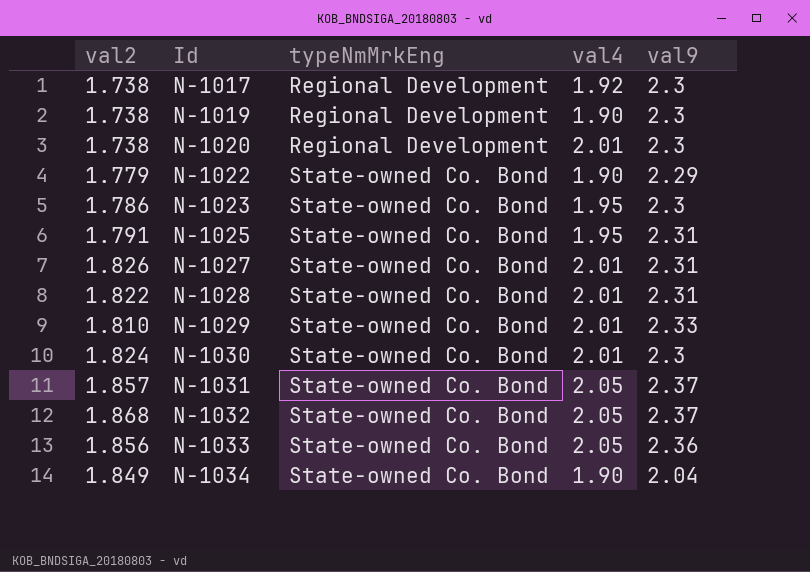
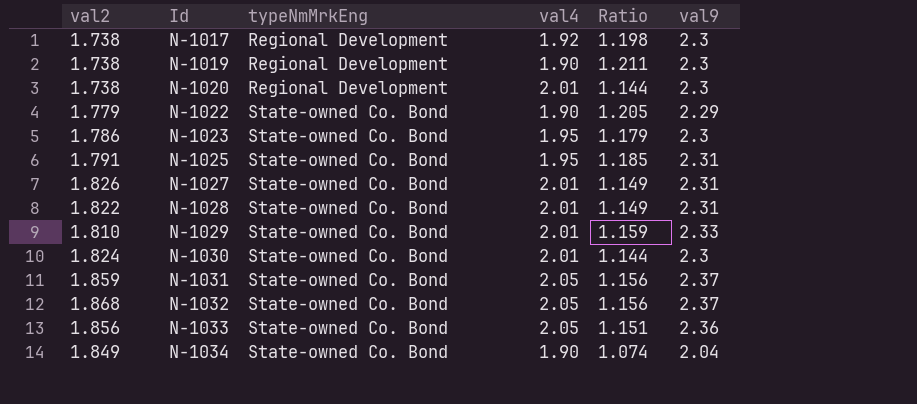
column Ratio | formula: none -> [val9] / [val4]
N-1031 | val2: 1.857 -> 1.859

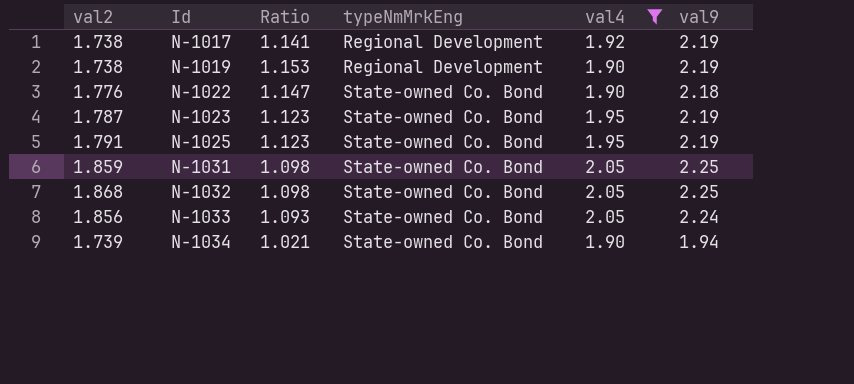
filter: none -> val4 != 2.01
column Ratio | position: 5 -> 3
N-1017 | Ratio: 1.198 -> 1.141
N-1017 | val9: 2.3 -> 2.19
N-1019 | Ratio: 1.211 -> 1.153
N-1019 | val9: 2.3 -> 2.19
N-1022 | val2: 1.779 -> 1.776
N-1022 | Ratio: 1.205 -> 1.147
N-1022 | val9: 2.29 -> 2.18
N-1023 | val2: 1.786 -> 1.787
N-1023 | Ratio: 1.179 -> 1.123
N-1023 | val9: 2.3 -> 2.19
N-1025 | Ratio: 1.185 -> 1.123
N-1025 | val9: 2.31 -> 2.19
N-1031 | Ratio: 1.156 -> 1.098
N-1031 | val9: 2.37 -> 2.25
N-1032 | Ratio: 1.156 -> 1.098
N-1032 | val9: 2.37 -> 2.25
N-1033 | Ratio: 1.151 -> 1.093
N-1033 | val9: 2.36 -> 2.24
N-1034 | val2: 1.849 -> 1.739
N-1034 | Ratio: 1.074 -> 1.021
N-1034 | val9: 2.04 -> 1.94

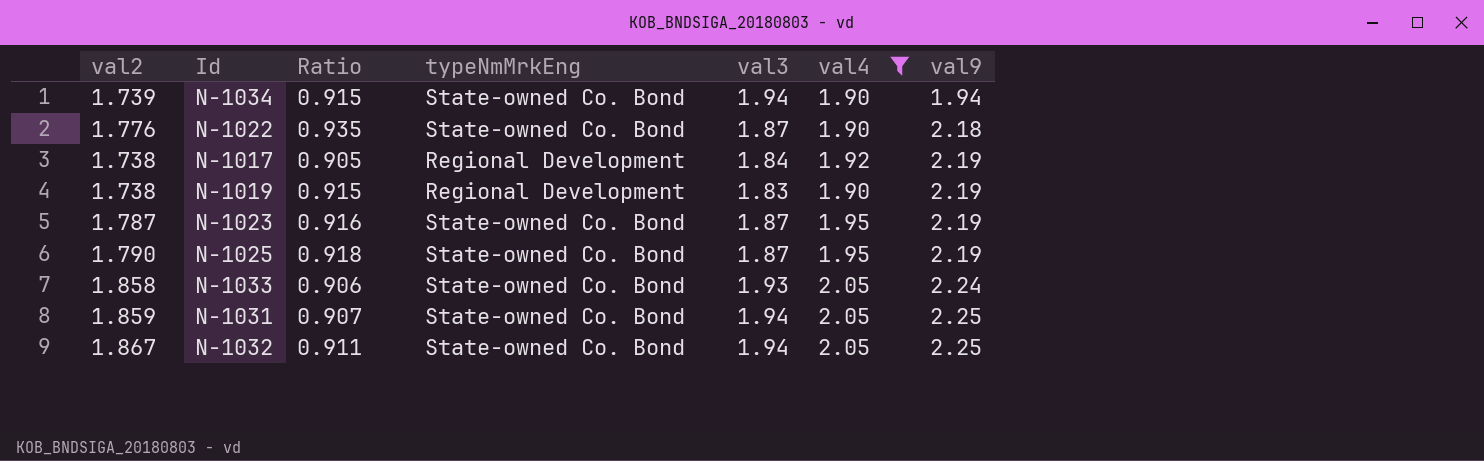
row order: Id ascending -> val9 ascending
column Ratio | formula: [val9] / [val4] -> [val2] / [val4]
column val3 | position: none -> 5
N-1025 | val2: 1.791 -> 1.790
N-1033 | val2: 1.856 -> 1.858
N-1032 | val2: 1.868 -> 1.867

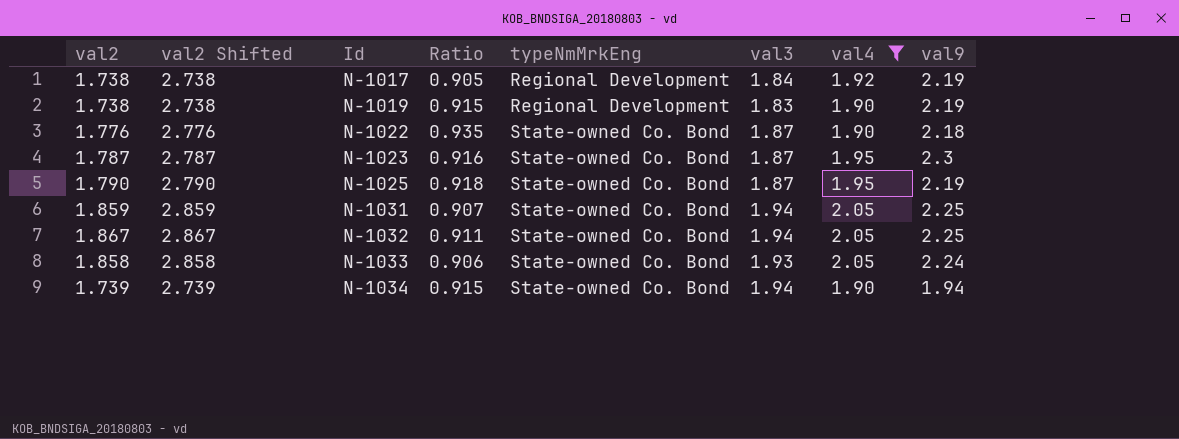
row order: val9 ascending -> Id ascending
column val2 Shifted | formula: none -> [val2] + 1
N-1023 | val9: 2.19 -> 2.3

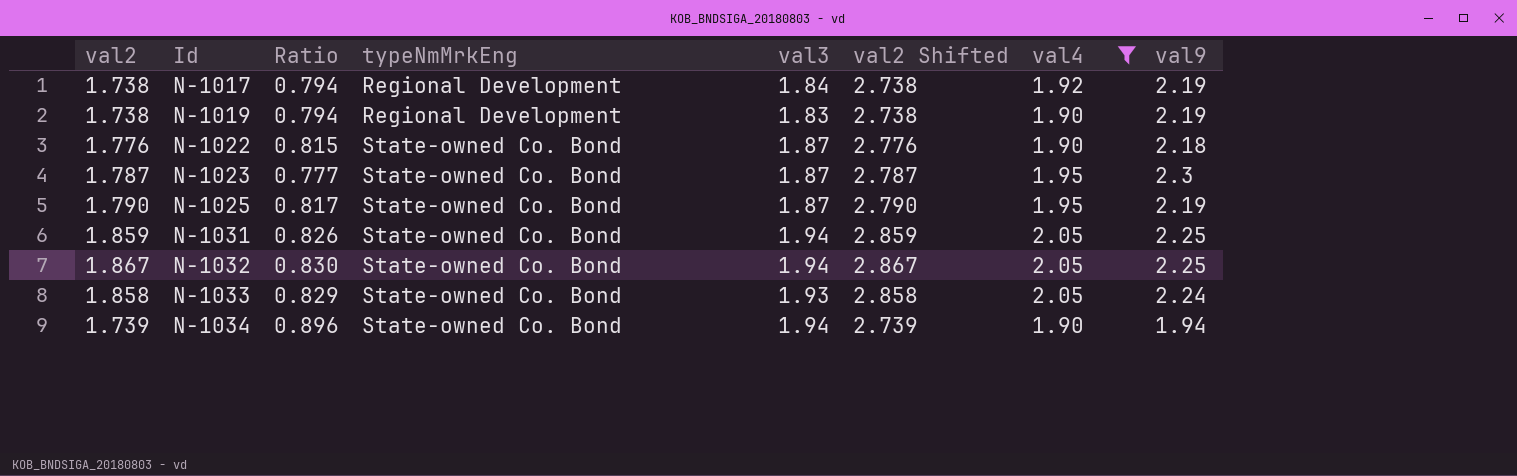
column Ratio | formula: [val2] / [val4] -> [val2] / [val9]
column val2 Shifted | position: 2 -> 6

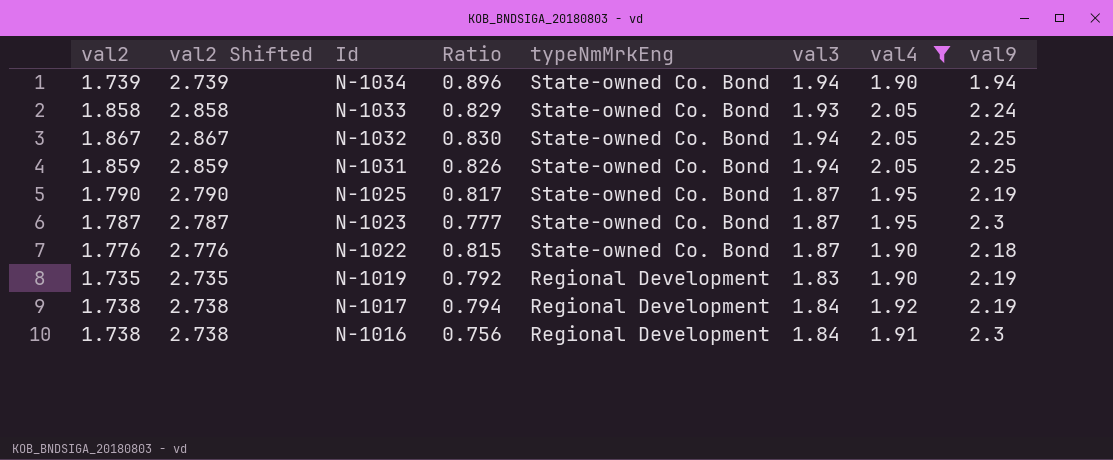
row order: Id ascending -> Id descending
column val2 Shifted | position: 6 -> 2
N-1019 | val2: 1.738 -> 1.735
N-1019 | val2 Shifted: 2.738 -> 2.735
N-1019 | Ratio: 0.794 -> 0.792
row N-1016: none -> 1.738 | 2.738 | 0.756 | Regional Development | 1.84 | 1.91 | 2.3

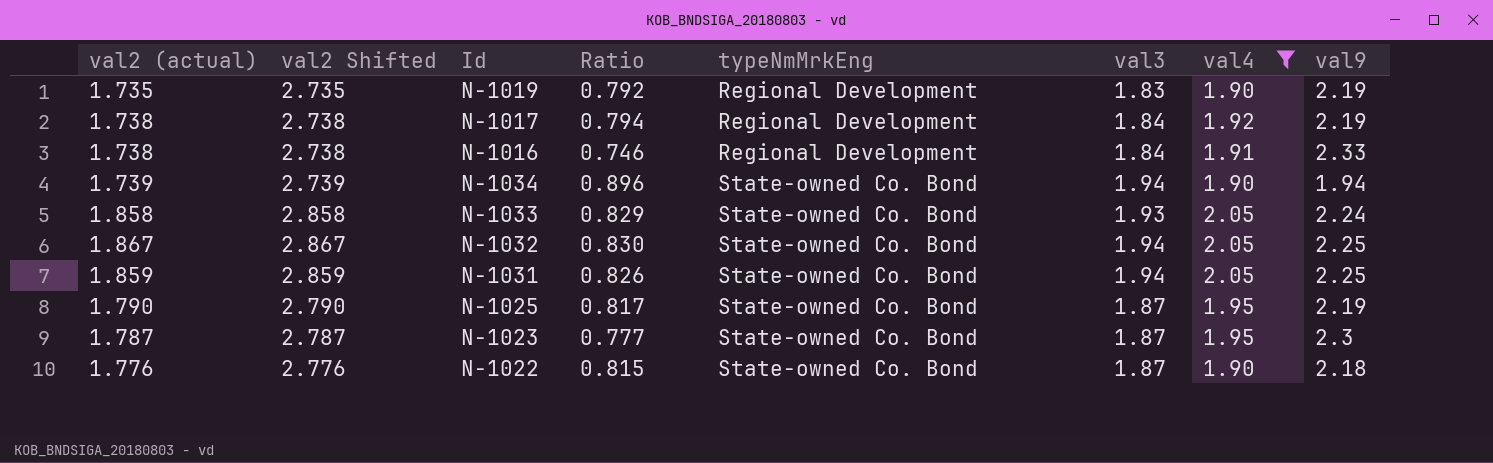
row order: Id descending -> typeNmMrkEng ascending
column name: val2 -> val2 (actual)
N-1016 | Ratio: 0.756 -> 0.746
N-1016 | val9: 2.3 -> 2.33

